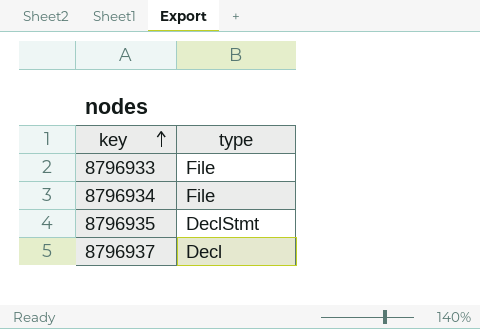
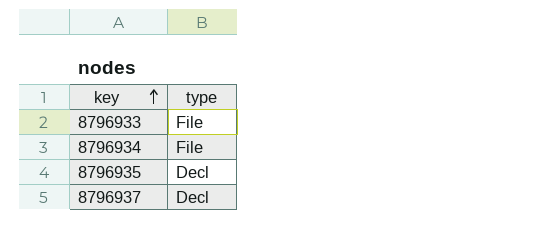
8796935 | type: DeclStmt -> Decl

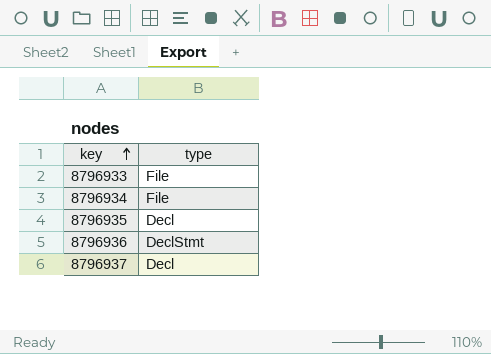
row 8796936: none -> DeclStmt

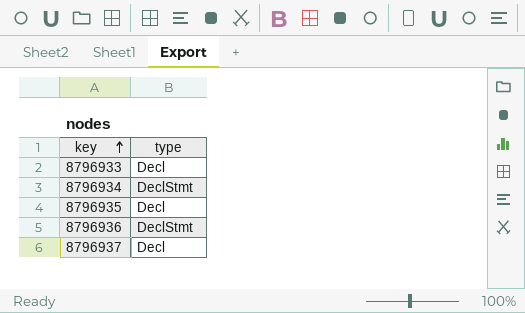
8796933 | type: File -> Decl
8796934 | type: File -> DeclStmt

